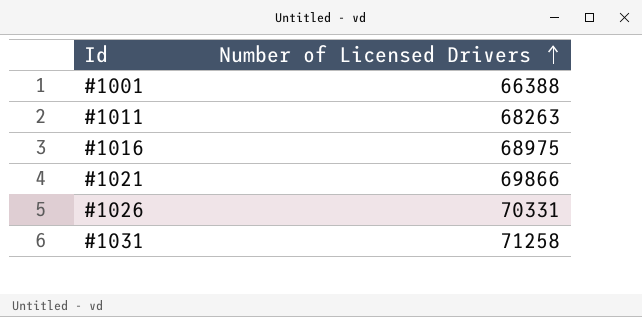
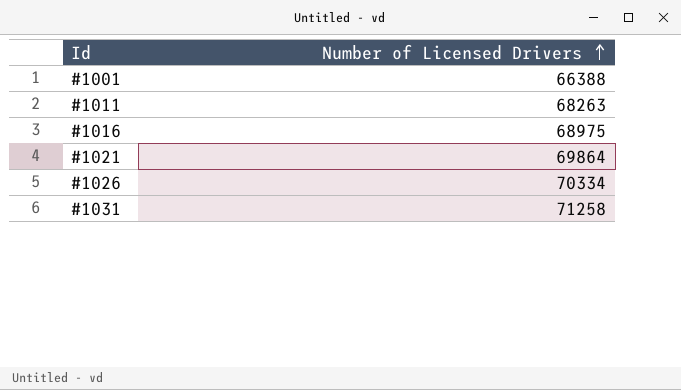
#1021 | Number of Licensed Drivers: 69866 -> 69864
#1026 | Number of Licensed Drivers: 70331 -> 70334

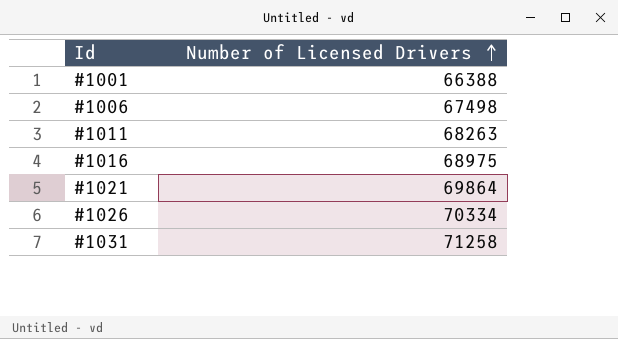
row #1006: none -> 67498

